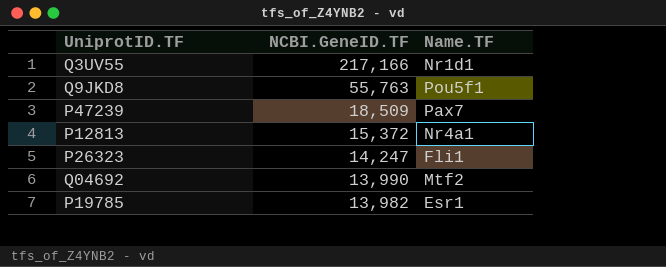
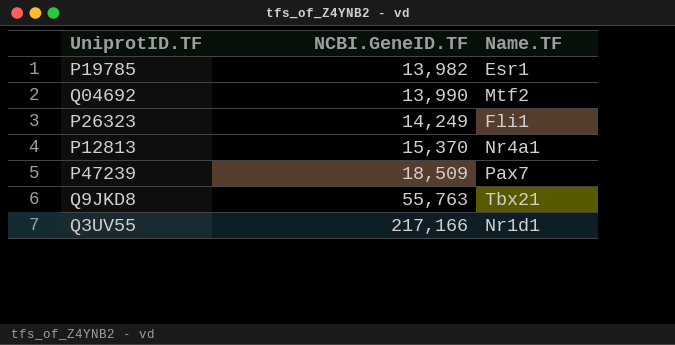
row order: NCBI.GeneID.TF descending -> NCBI.GeneID.TF ascending
P26323 | NCBI.GeneID.TF: 14,247 -> 14,249
P12813 | NCBI.GeneID.TF: 15,372 -> 15,370
Q9JKD8 | Name.TF: Pou5f1 -> Tbx21

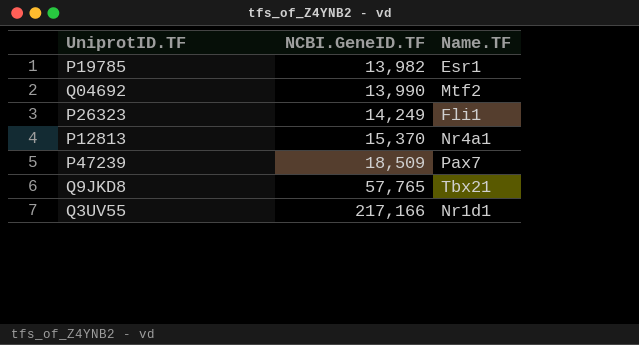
Q9JKD8 | NCBI.GeneID.TF: 55,763 -> 57,765

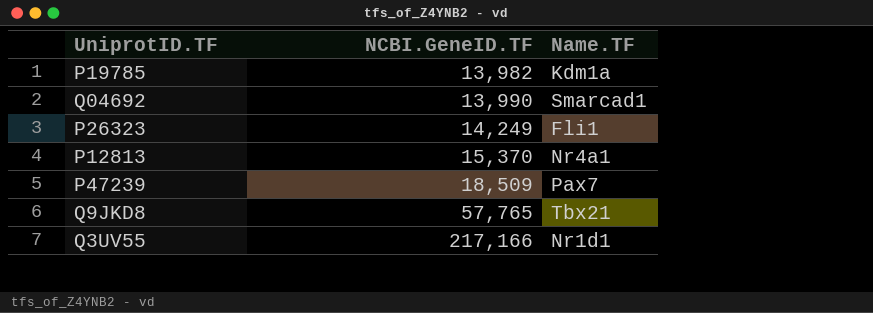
P19785 | Name.TF: Esr1 -> Kdm1a
Q04692 | Name.TF: Mtf2 -> Smarcad1

